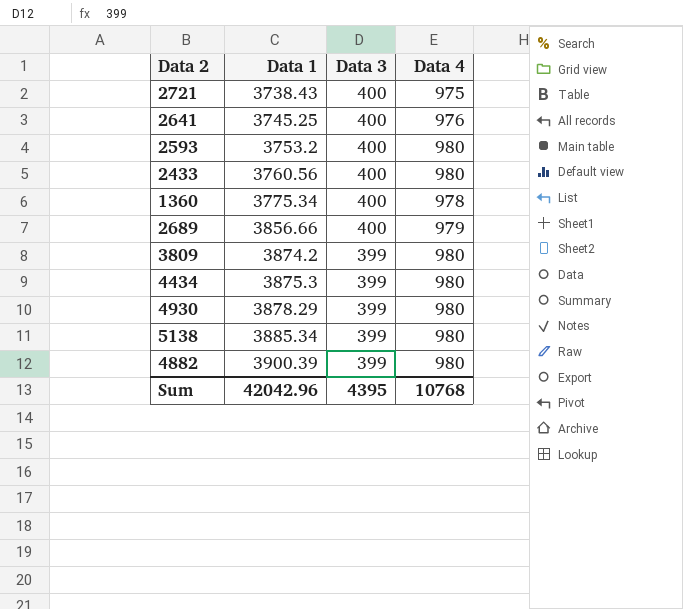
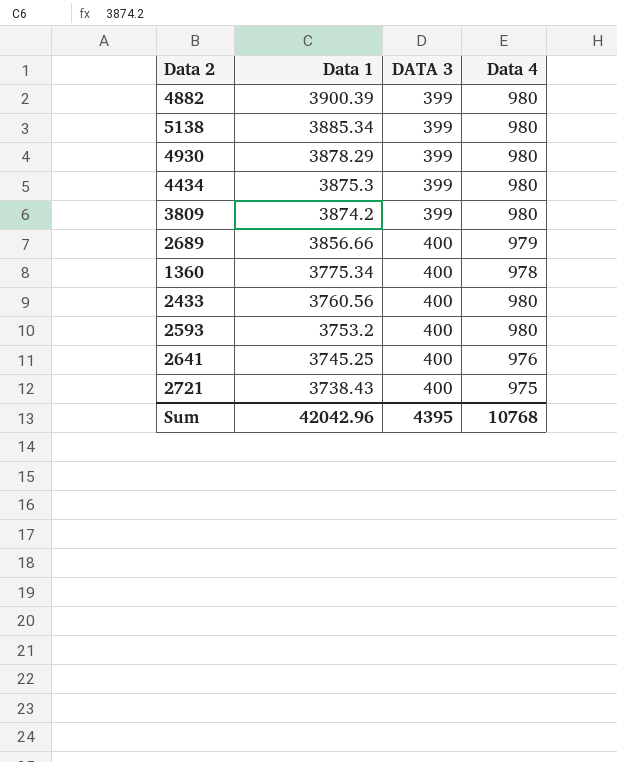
row order: Data 1 ascending -> Data 1 descending
column name: Data 3 -> DATA 3

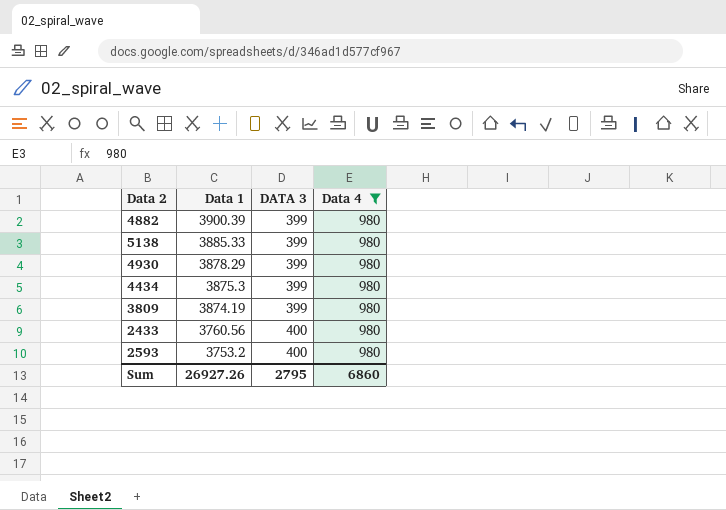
filter: none -> Data 4 = 980
5138 | Data 1: 3885.34 -> 3885.33
3809 | Data 1: 3874.2 -> 3874.19
Sum | Data 1: 42042.96 -> 26927.26
Sum | DATA 3: 4395 -> 2795
Sum | Data 4: 10768 -> 6860

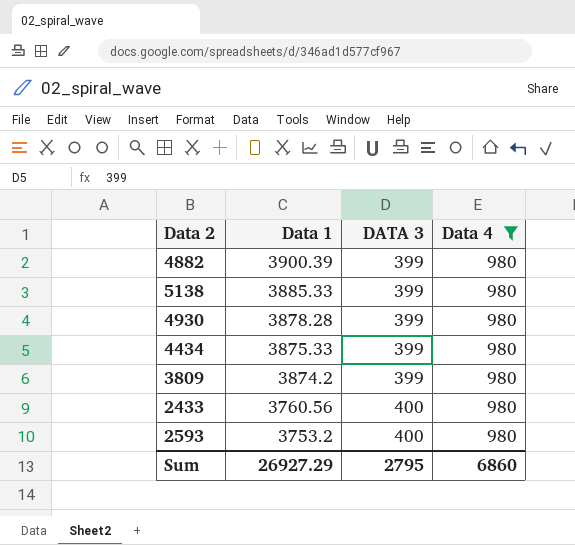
4930 | Data 1: 3878.29 -> 3878.28
4434 | Data 1: 3875.3 -> 3875.33
3809 | Data 1: 3874.19 -> 3874.2
Sum | Data 1: 26927.26 -> 26927.29

